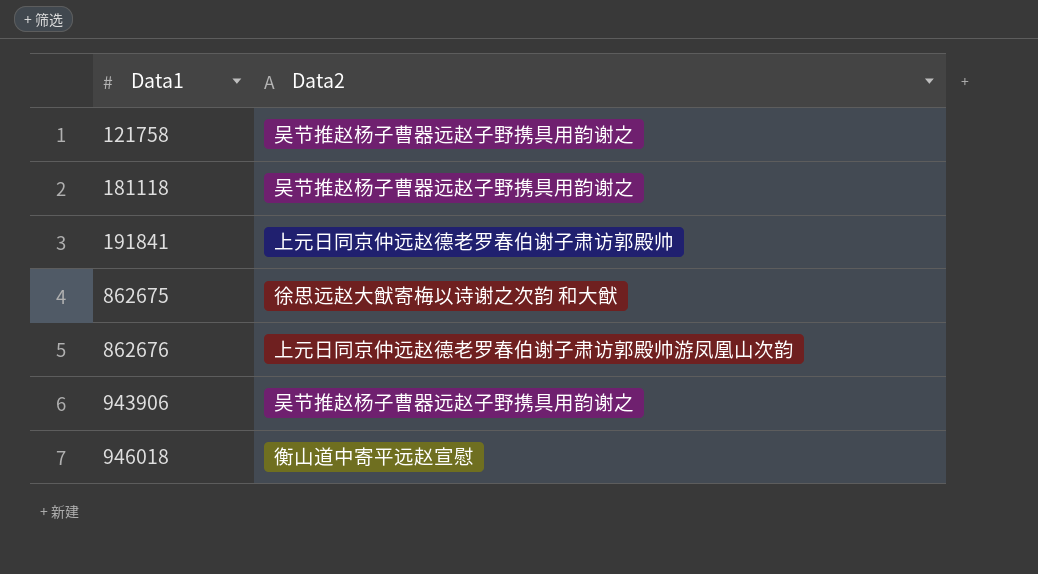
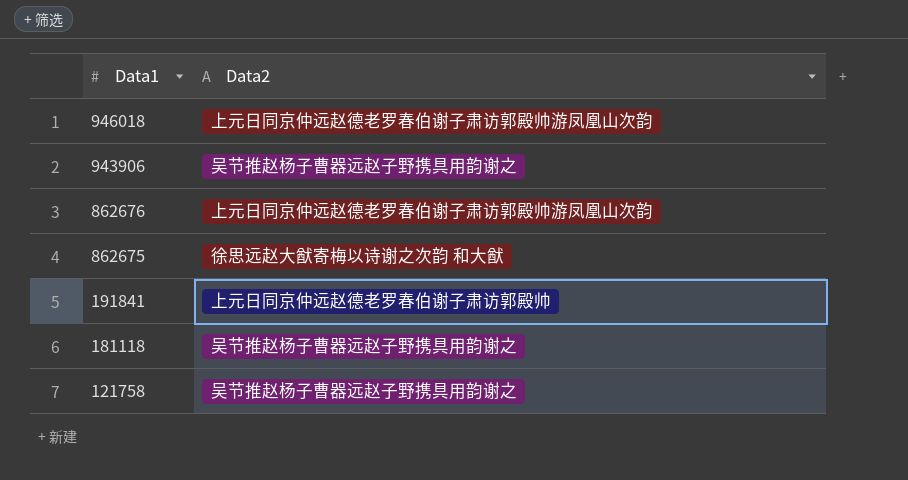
row order: Data1 ascending -> Data1 descending
946018 | Data2: 衡山道中寄平远赵宣慰 -> 上元日同京仲远赵德老罗春伯谢子肃访郭殿帅游凤凰山次韵

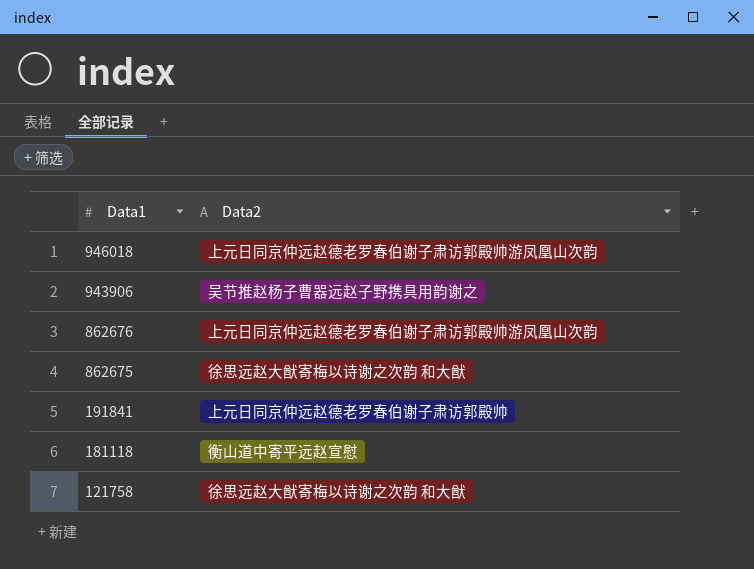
181118 | Data2: 吴节推赵杨子曹器远赵子野携具用韵谢之 -> 衡山道中寄平远赵宣慰
121758 | Data2: 吴节推赵杨子曹器远赵子野携具用韵谢之 -> 徐思远赵大猷寄梅以诗谢之次韵 和大猷

